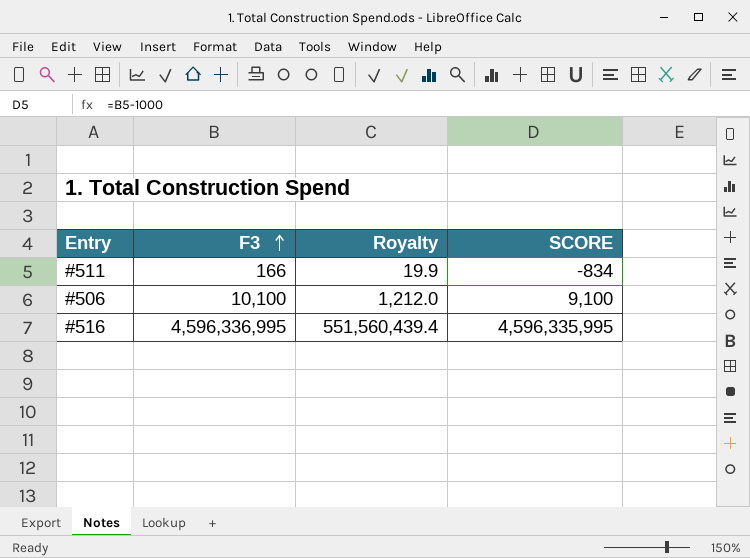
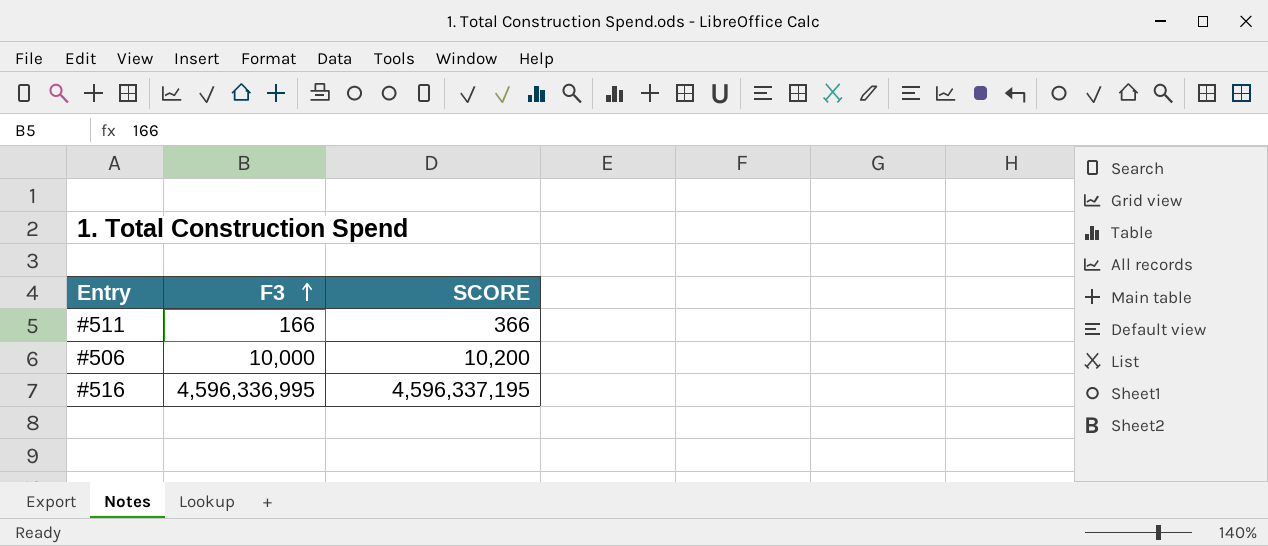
column Royalty | formula: [F3] * 0.12 -> none
column SCORE | formula: [F3] - 1000 -> [F3] + 200
#506 | F3: 10,100 -> 10,000

